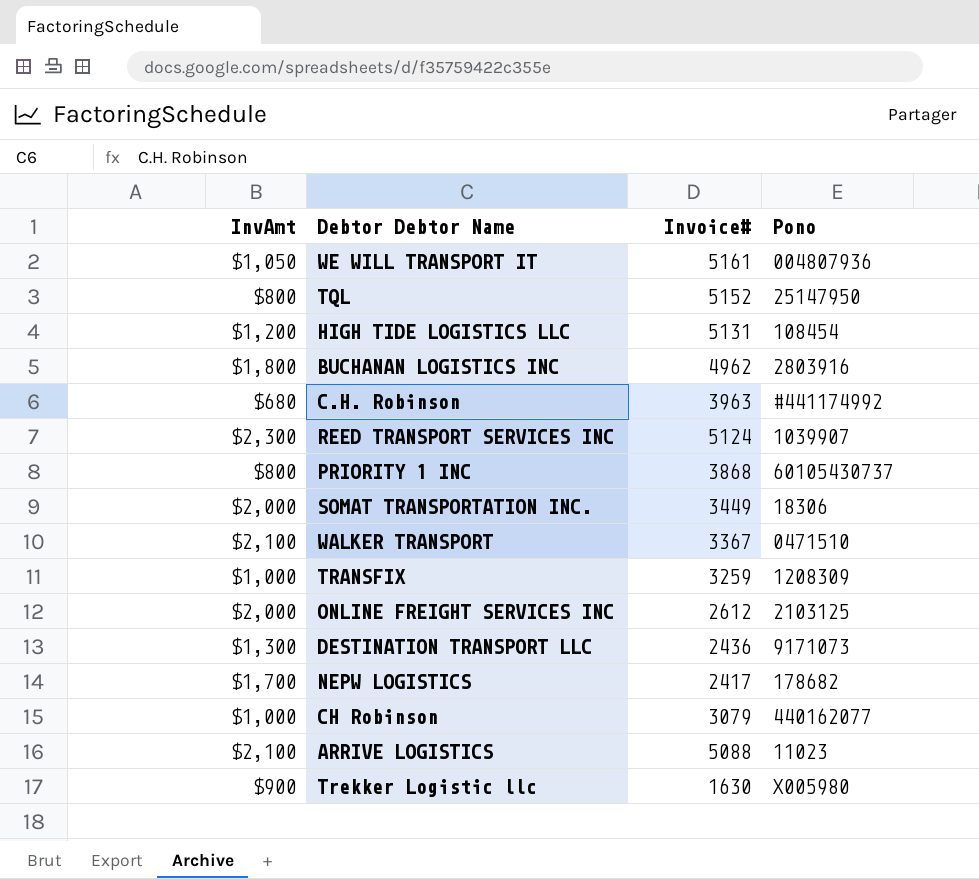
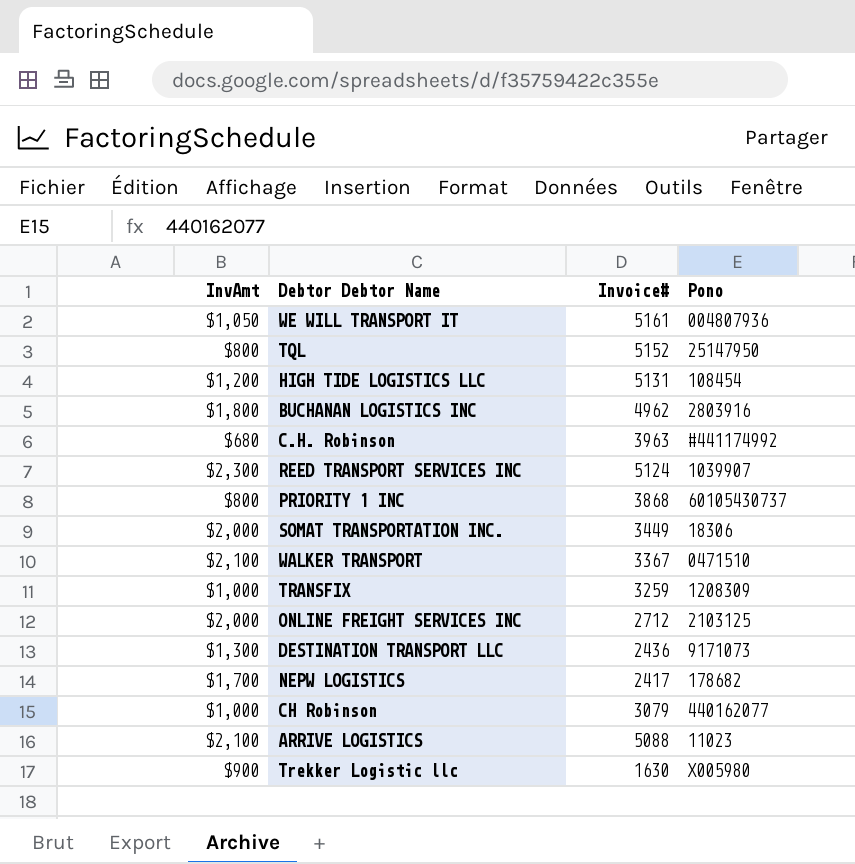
ONLINE FREIGHT SERVICES INC | Invoice#: 2612 -> 2712

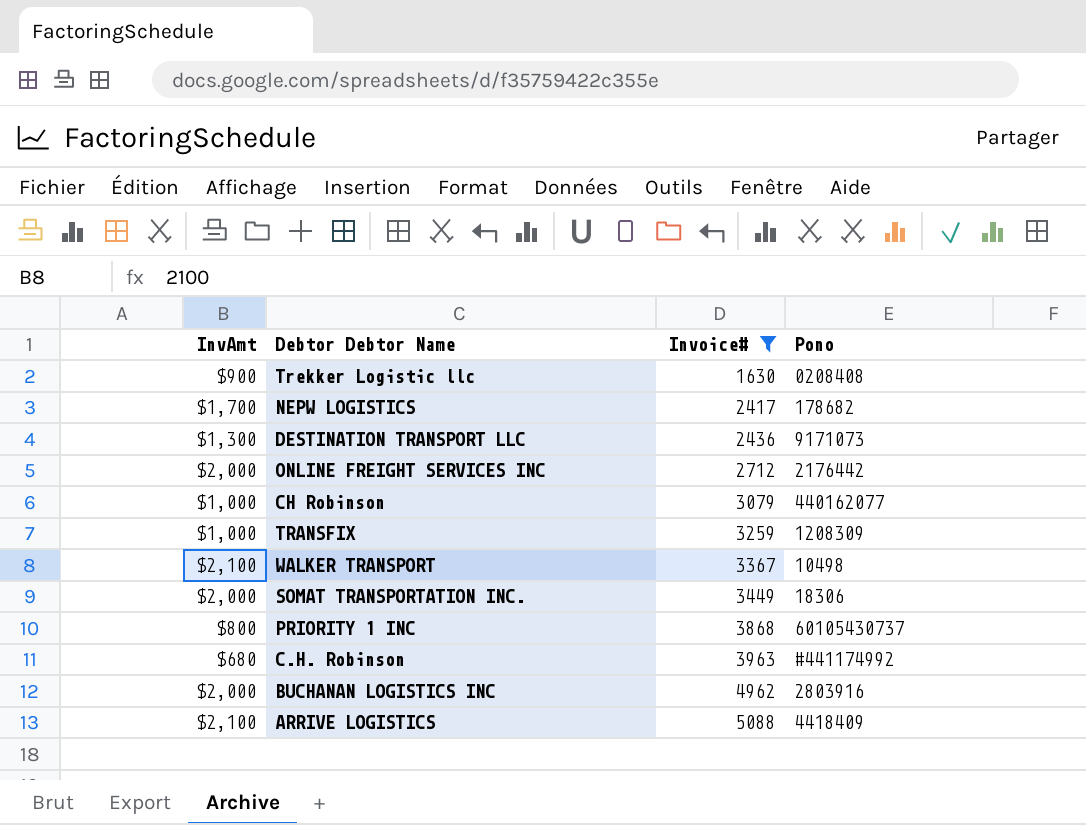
filter: none -> Invoice# <= 5088
row order: none -> Invoice# ascending
Trekker Logistic llc | Pono: X005980 -> 0208408
ONLINE FREIGHT SERVICES INC | Pono: 2103125 -> 2176442
WALKER TRANSPORT | Pono: 0471510 -> 10498
BUCHANAN LOGISTICS INC | InvAmt: $1,800 -> $2,000
ARRIVE LOGISTICS | Pono: 11023 -> 4418409

